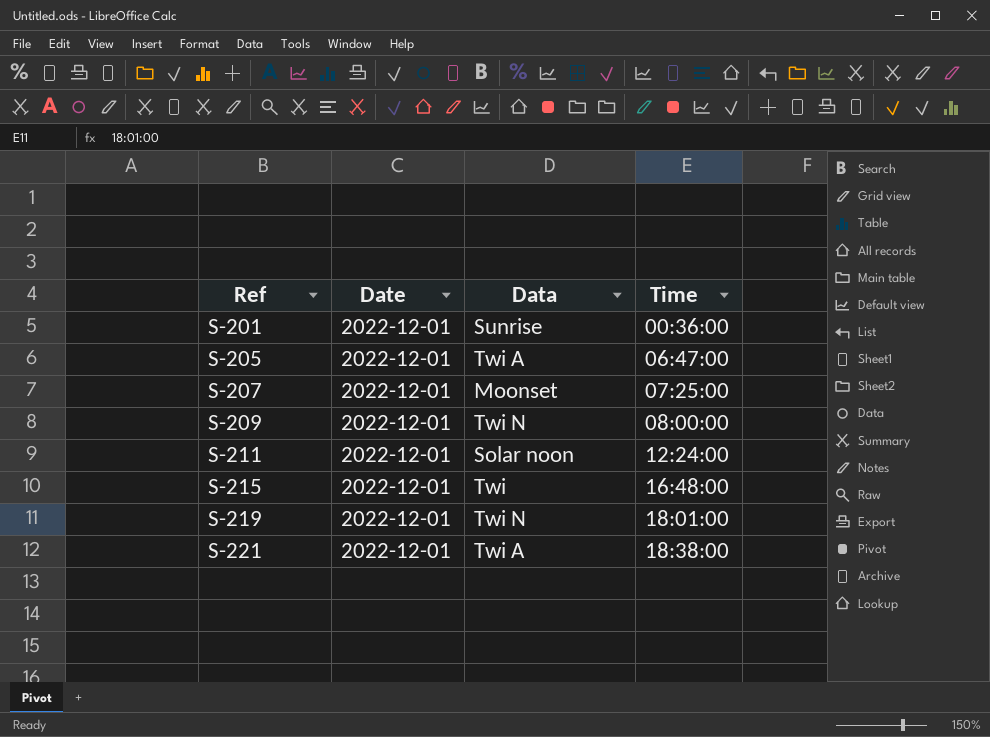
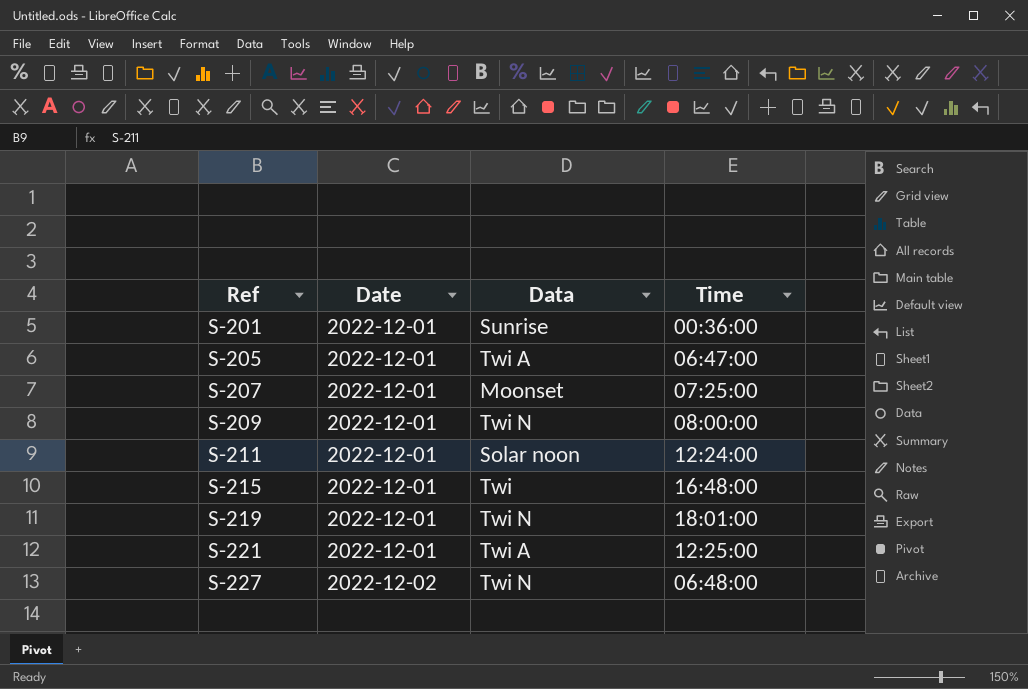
S-221 | Time: 18:38:00 -> 12:25:00
row S-227: none -> 2022-12-02 | Twi N | 06:48:00

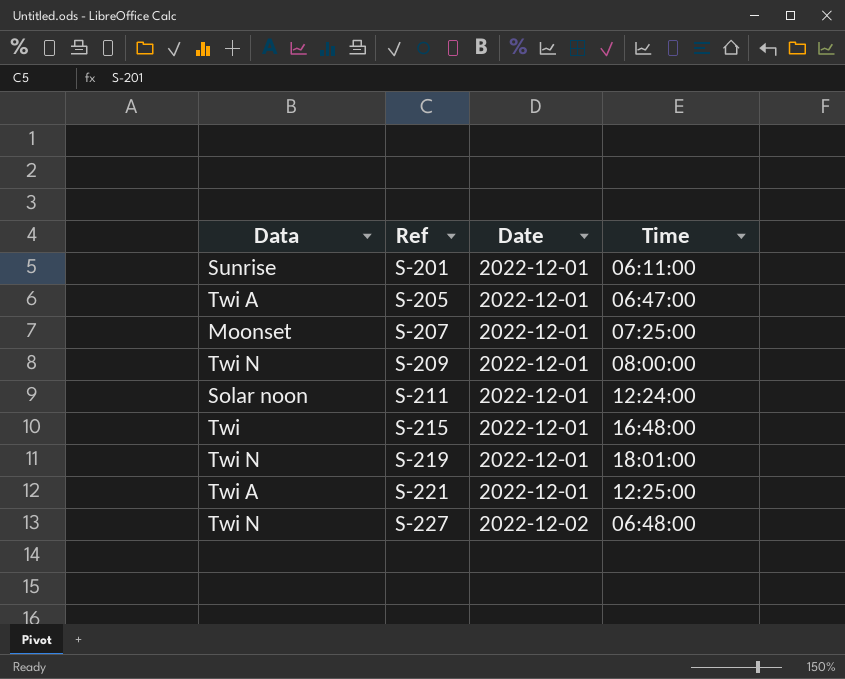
column Data | position: 3 -> 1
S-201 | Time: 00:36:00 -> 06:11:00

